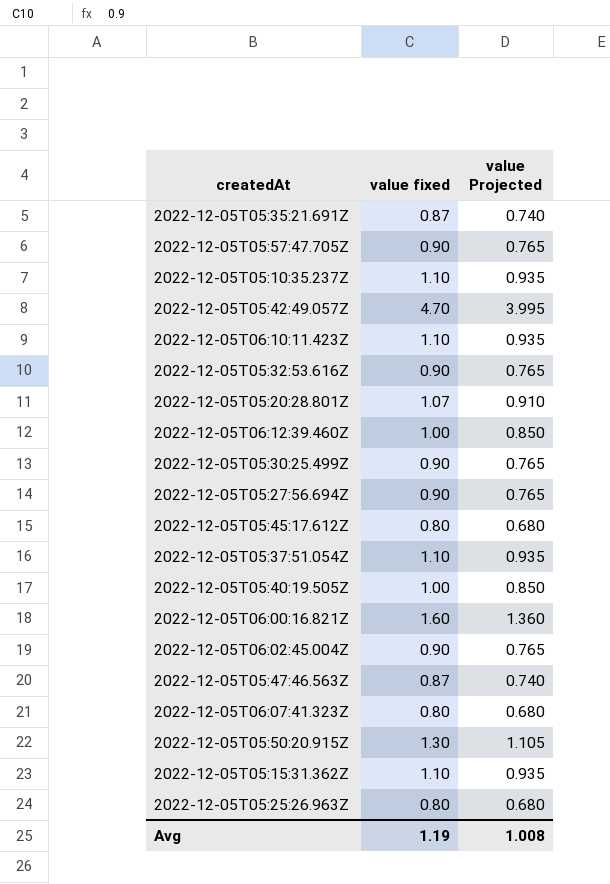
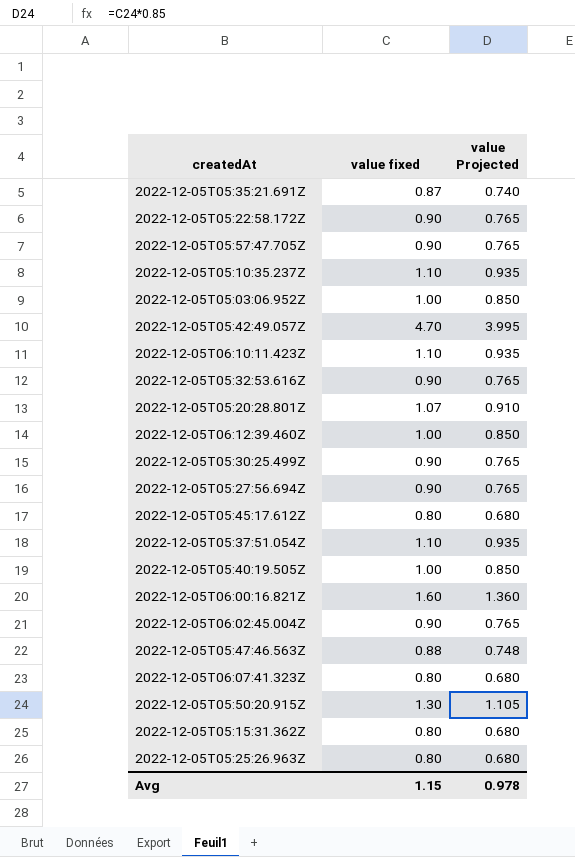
row 2022-12-05T05:22:58.172Z: none -> 0.90 | 0.765
row 2022-12-05T05:03:06.952Z: none -> 1.00 | 0.850
2022-12-05T05:47:46.563Z | value fixed: 0.87 -> 0.88
2022-12-05T05:47:46.563Z | value Projected: 0.740 -> 0.748
2022-12-05T05:15:31.362Z | value fixed: 1.10 -> 0.80
2022-12-05T05:15:31.362Z | value Projected: 0.935 -> 0.680
Avg | value fixed: 1.19 -> 1.15
Avg | value Projected: 1.008 -> 0.978

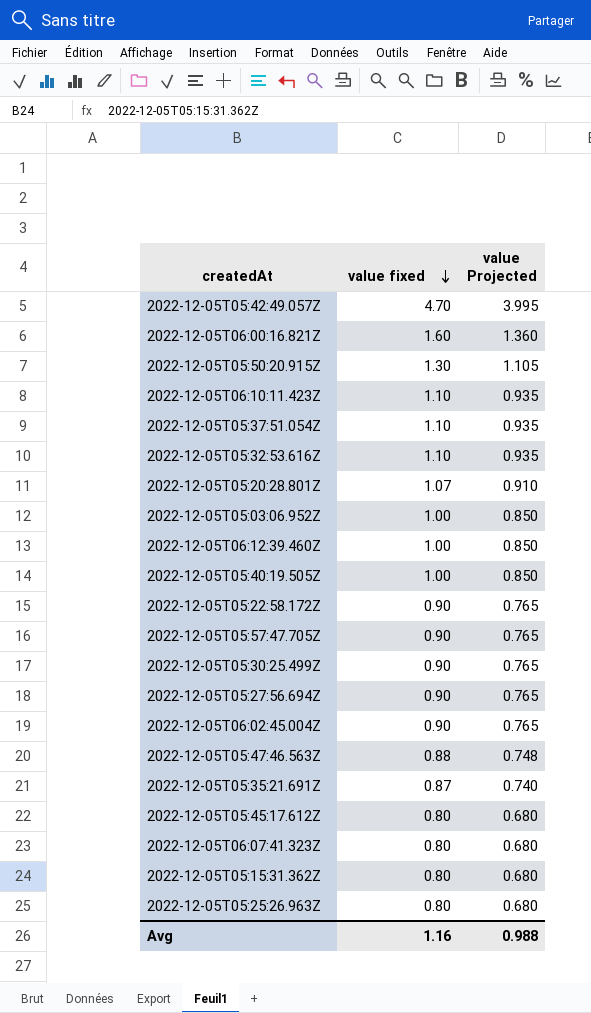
row order: none -> value fixed descending
row 2022-12-05T05:10:35.237Z: 1.10 | 0.935 -> none
2022-12-05T05:32:53.616Z | value fixed: 0.90 -> 1.10
2022-12-05T05:32:53.616Z | value Projected: 0.765 -> 0.935
Avg | value fixed: 1.15 -> 1.16
Avg | value Projected: 0.978 -> 0.988

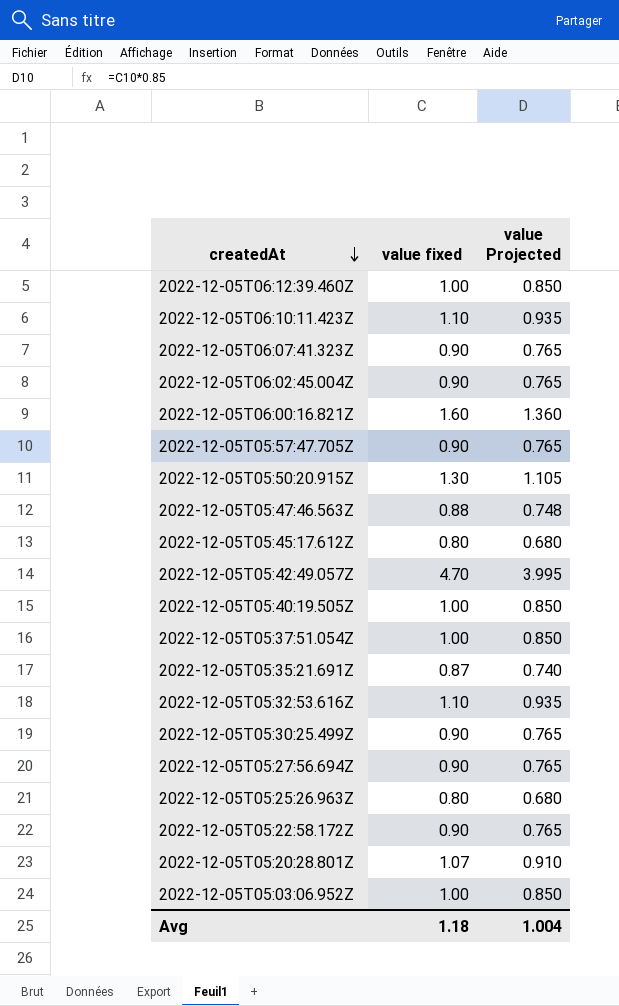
row order: value fixed descending -> createdAt descending
row 2022-12-05T05:15:31.362Z: 0.80 | 0.680 -> none
2022-12-05T06:07:41.323Z | value fixed: 0.80 -> 0.90
2022-12-05T06:07:41.323Z | value Projected: 0.680 -> 0.765
2022-12-05T05:37:51.054Z | value fixed: 1.10 -> 1.00
2022-12-05T05:37:51.054Z | value Projected: 0.935 -> 0.850
Avg | value fixed: 1.16 -> 1.18
Avg | value Projected: 0.988 -> 1.004

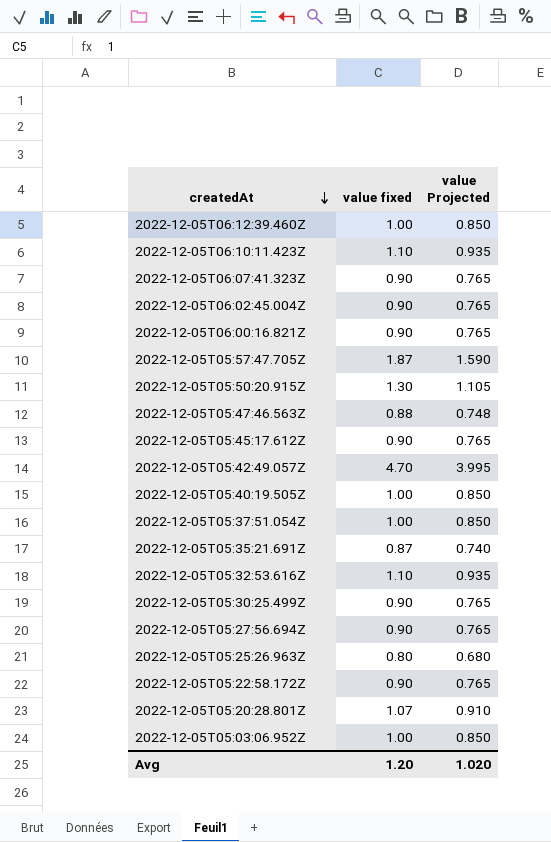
2022-12-05T06:00:16.821Z | value fixed: 1.60 -> 0.90
2022-12-05T06:00:16.821Z | value Projected: 1.360 -> 0.765
2022-12-05T05:57:47.705Z | value fixed: 0.90 -> 1.87
2022-12-05T05:57:47.705Z | value Projected: 0.765 -> 1.590
2022-12-05T05:45:17.612Z | value fixed: 0.80 -> 0.90
2022-12-05T05:45:17.612Z | value Projected: 0.680 -> 0.765
Avg | value fixed: 1.18 -> 1.20
Avg | value Projected: 1.004 -> 1.020

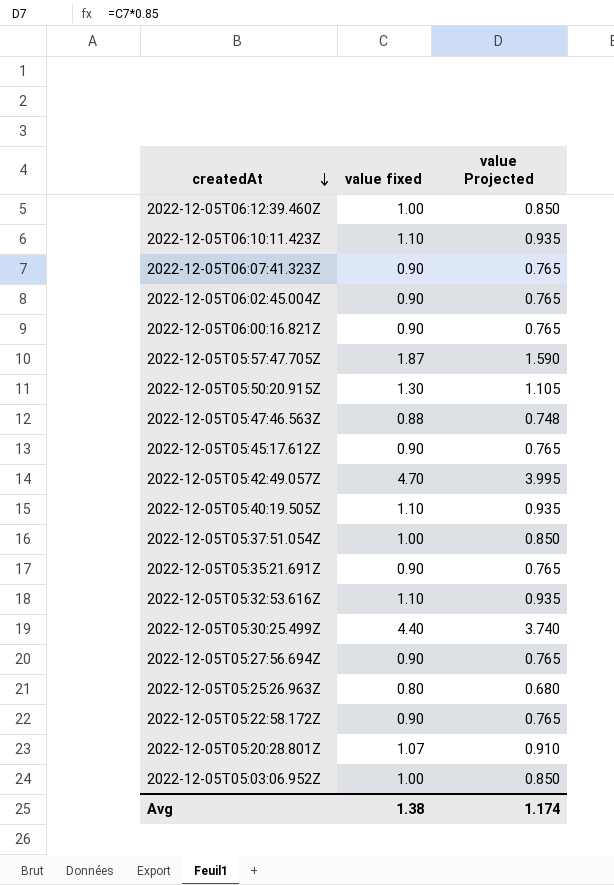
2022-12-05T05:40:19.505Z | value fixed: 1.00 -> 1.10
2022-12-05T05:40:19.505Z | value Projected: 0.850 -> 0.935
2022-12-05T05:35:21.691Z | value fixed: 0.87 -> 0.90
2022-12-05T05:35:21.691Z | value Projected: 0.740 -> 0.765
2022-12-05T05:30:25.499Z | value fixed: 0.90 -> 4.40
2022-12-05T05:30:25.499Z | value Projected: 0.765 -> 3.740
Avg | value fixed: 1.20 -> 1.38
Avg | value Projected: 1.020 -> 1.174

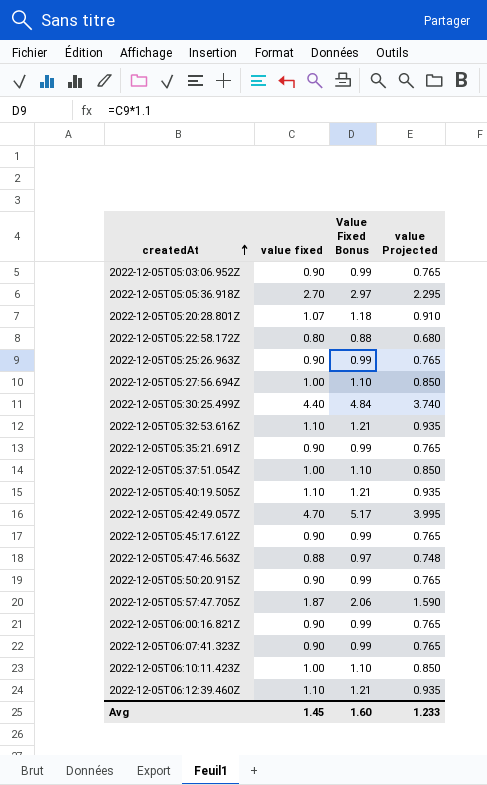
row order: createdAt descending -> createdAt ascending
column Value Fixed Bonus | formula: none -> [value fixed] * 1.1
row 2022-12-05T06:02:45.004Z: 0.90 | 0.765 -> none
2022-12-05T05:03:06.952Z | value fixed: 1.00 -> 0.90
2022-12-05T05:03:06.952Z | value Projected: 0.850 -> 0.765
row 2022-12-05T05:05:36.918Z: none -> 2.70 | 2.97 | 2.295
2022-12-05T05:22:58.172Z | value fixed: 0.90 -> 0.80
2022-12-05T05:22:58.172Z | value Projected: 0.765 -> 0.680
2022-12-05T05:25:26.963Z | value fixed: 0.80 -> 0.90
2022-12-05T05:25:26.963Z | value Projected: 0.680 -> 0.765
2022-12-05T05:27:56.694Z | value fixed: 0.90 -> 1.00
2022-12-05T05:27:56.694Z | value Projected: 0.765 -> 0.850
2022-12-05T05:50:20.915Z | value fixed: 1.30 -> 0.90
2022-12-05T05:50:20.915Z | value Projected: 1.105 -> 0.765
2022-12-05T06:10:11.423Z | value fixed: 1.10 -> 1.00
2022-12-05T06:10:11.423Z | value Projected: 0.935 -> 0.850
2022-12-05T06:12:39.460Z | value fixed: 1.00 -> 1.10
2022-12-05T06:12:39.460Z | value Projected: 0.850 -> 0.935
Avg | value fixed: 1.38 -> 1.45
Avg | value Projected: 1.174 -> 1.233

